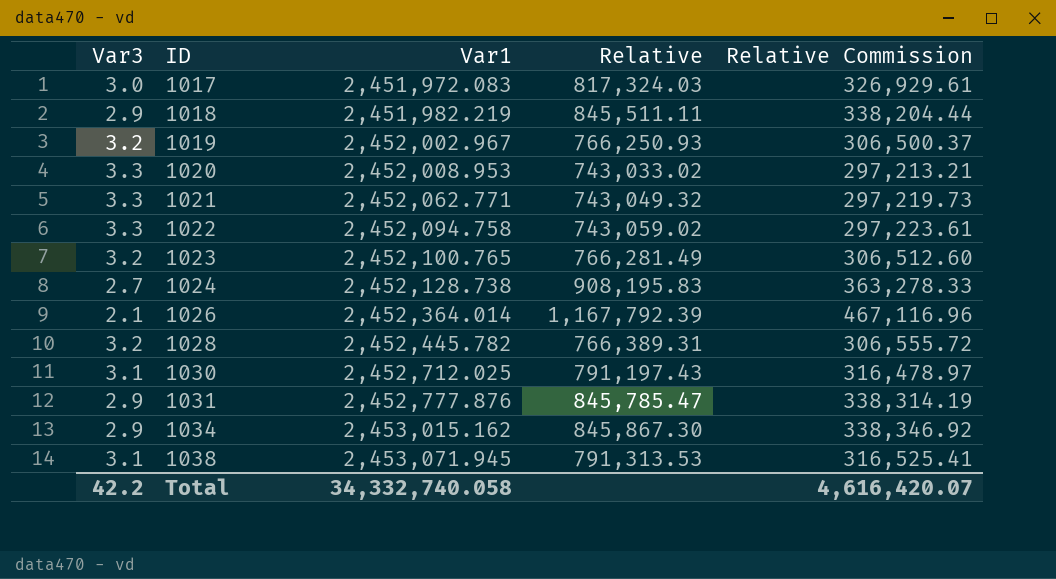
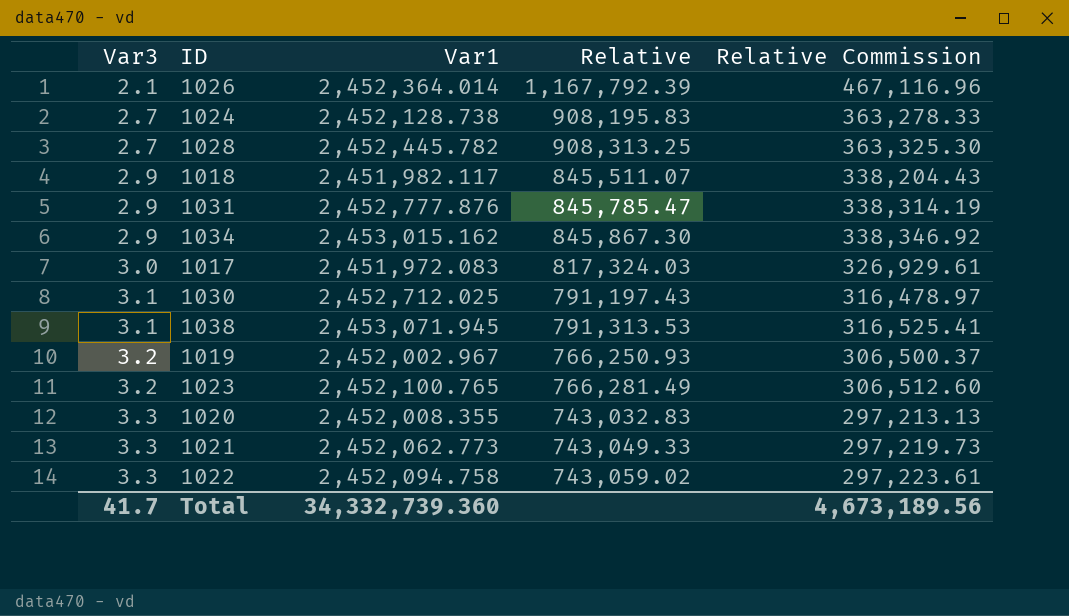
row order: ID ascending -> Var3 ascending
1028 | Var3: 3.2 -> 2.7
1028 | Relative: 766,389.31 -> 908,313.25
1028 | Relative Commission: 306,555.72 -> 363,325.30
1018 | Var1: 2,451,982.219 -> 2,451,982.117
1018 | Relative: 845,511.11 -> 845,511.07
1018 | Relative Commission: 338,204.44 -> 338,204.43
1020 | Var1: 2,452,008.953 -> 2,452,008.355
1020 | Relative: 743,033.02 -> 743,032.83
1020 | Relative Commission: 297,213.21 -> 297,213.13
1021 | Var1: 2,452,062.771 -> 2,452,062.773
1021 | Relative: 743,049.32 -> 743,049.33
Total | Var3: 42.2 -> 41.7
Total | Var1: 34,332,740.058 -> 34,332,739.360
Total | Relative Commission: 4,616,420.07 -> 4,673,189.56

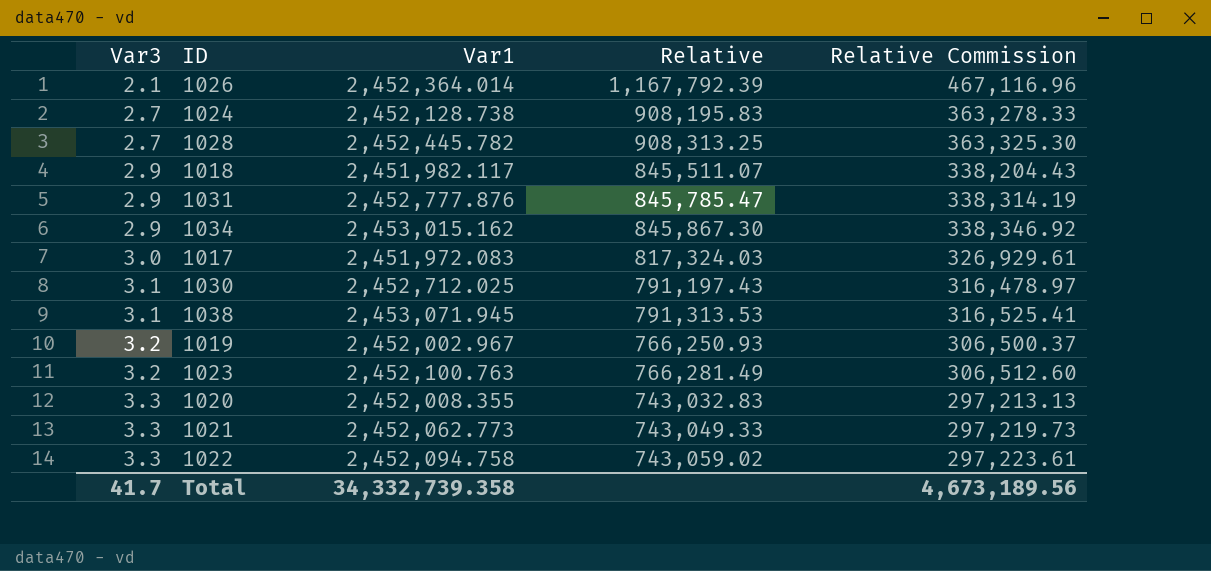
1023 | Var1: 2,452,100.765 -> 2,452,100.763
Total | Var1: 34,332,739.360 -> 34,332,739.358

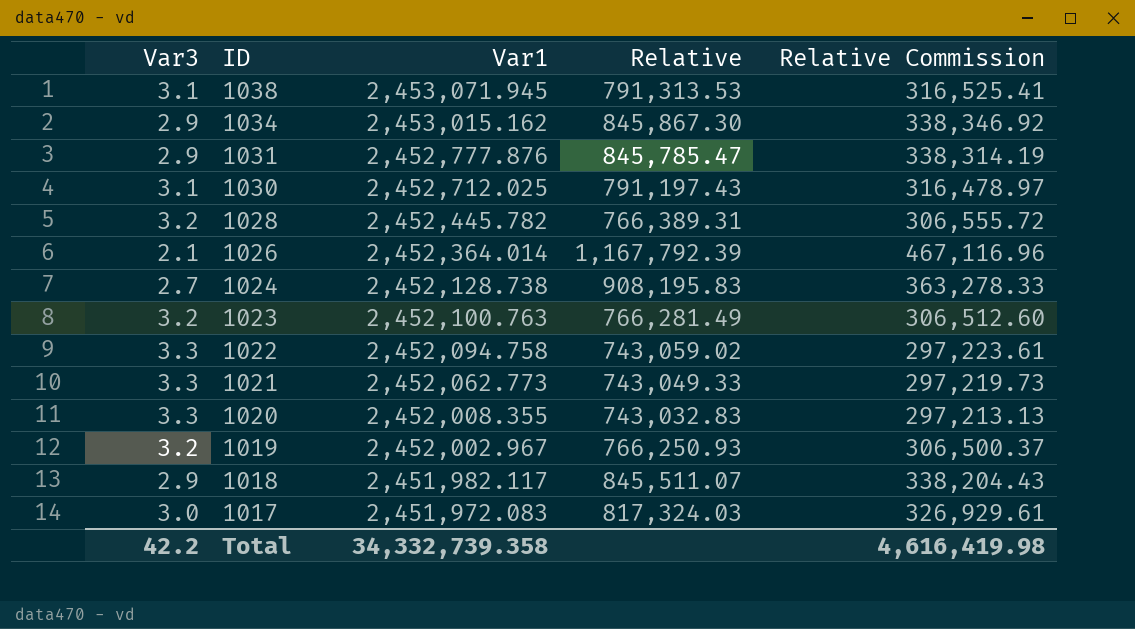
row order: Var3 ascending -> ID descending
1028 | Var3: 2.7 -> 3.2
1028 | Relative: 908,313.25 -> 766,389.31
1028 | Relative Commission: 363,325.30 -> 306,555.72
Total | Var3: 41.7 -> 42.2
Total | Relative Commission: 4,673,189.56 -> 4,616,419.98

